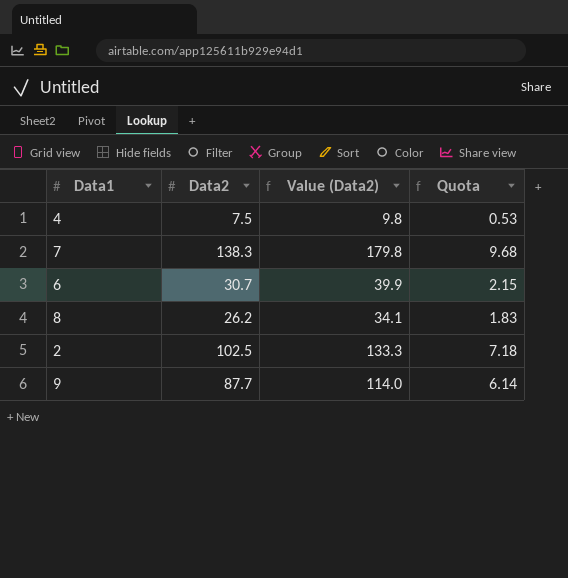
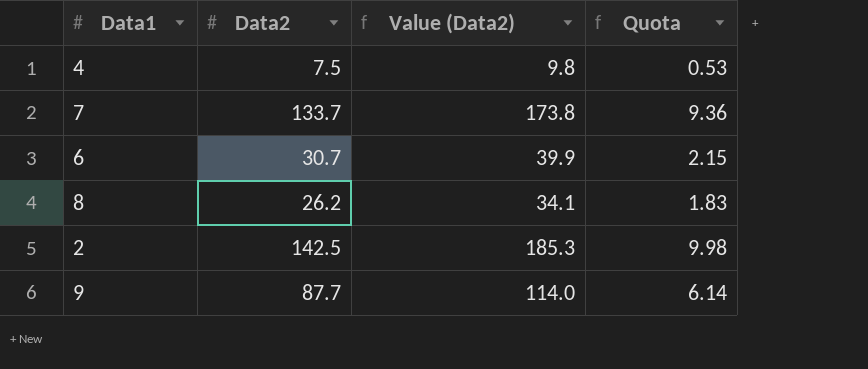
7 | Data2: 138.3 -> 133.7
7 | Value (Data2): 179.8 -> 173.8
7 | Quota: 9.68 -> 9.36
2 | Data2: 102.5 -> 142.5
2 | Value (Data2): 133.3 -> 185.3
2 | Quota: 7.18 -> 9.98

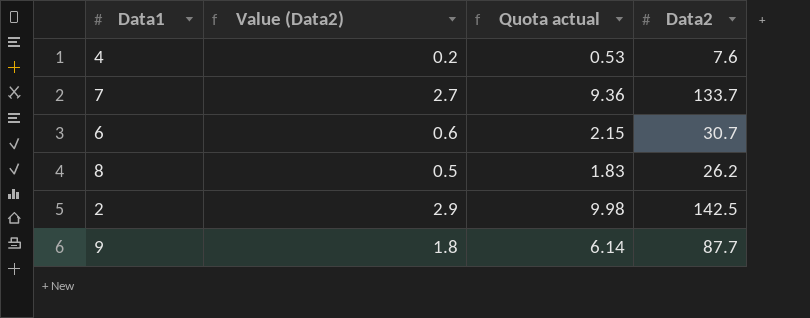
column Value (Data2) | formula: [Data2] * 1.3 -> [Data2] * 0.02
column name: Quota -> Quota actual
column Data2 | position: 2 -> 4
4 | Data2: 7.5 -> 7.6

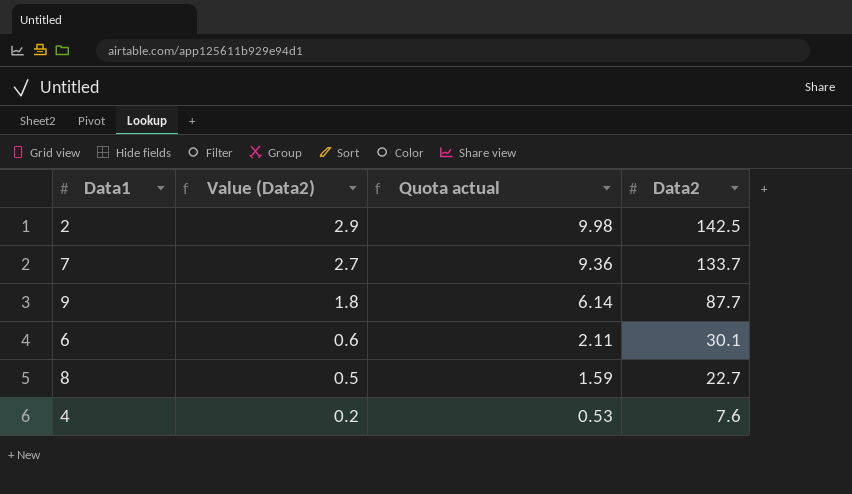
row order: none -> Value (Data2) descending
6 | Quota actual: 2.15 -> 2.11
6 | Data2: 30.7 -> 30.1
8 | Quota actual: 1.83 -> 1.59
8 | Data2: 26.2 -> 22.7

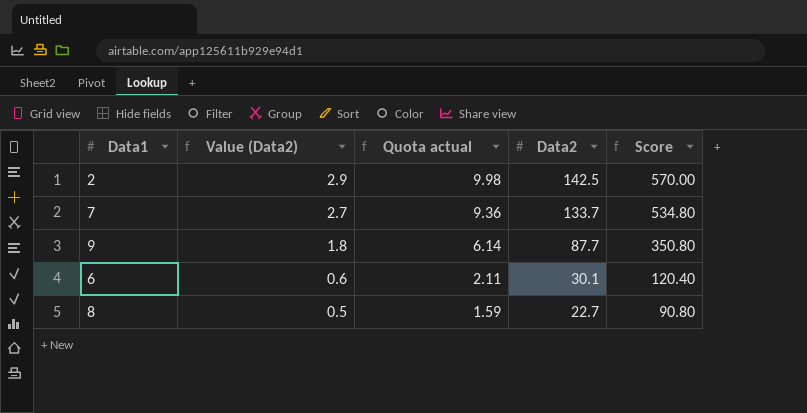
column Score | formula: none -> [Data2] * 4
row 4: 0.2 | 0.53 | 7.6 -> none

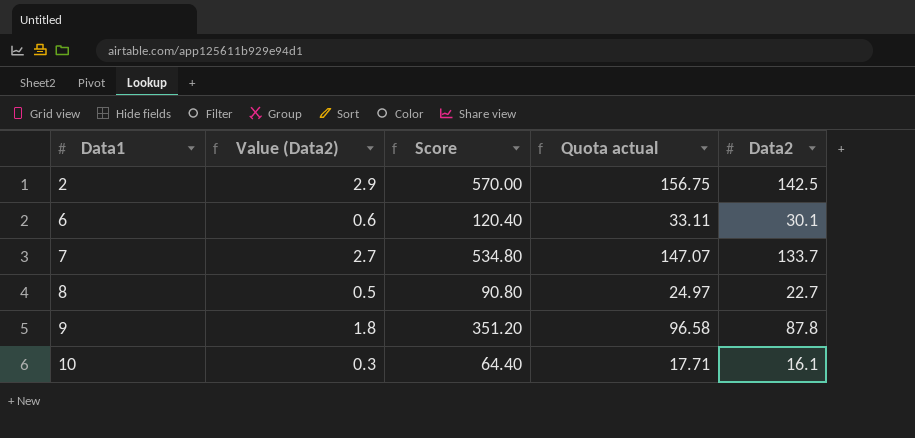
row order: Value (Data2) descending -> Data1 ascending
column Score | position: 5 -> 3
column Quota actual | formula: [Data2] * 0.07 -> [Data2] * 1.1
9 | Score: 350.80 -> 351.20
9 | Data2: 87.7 -> 87.8
row 10: none -> 0.3 | 64.40 | 17.71 | 16.1

